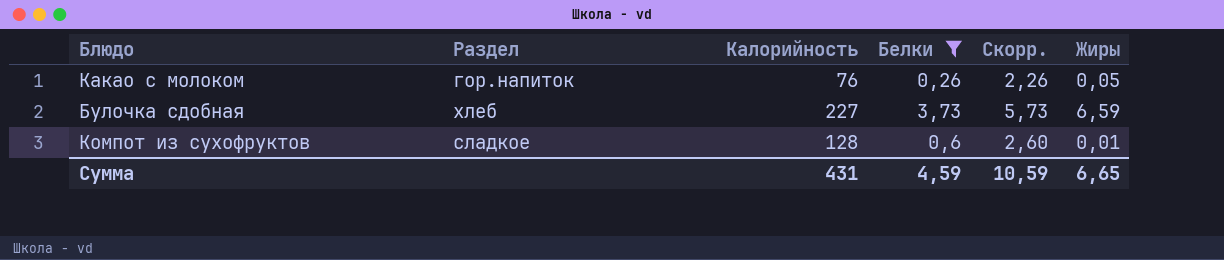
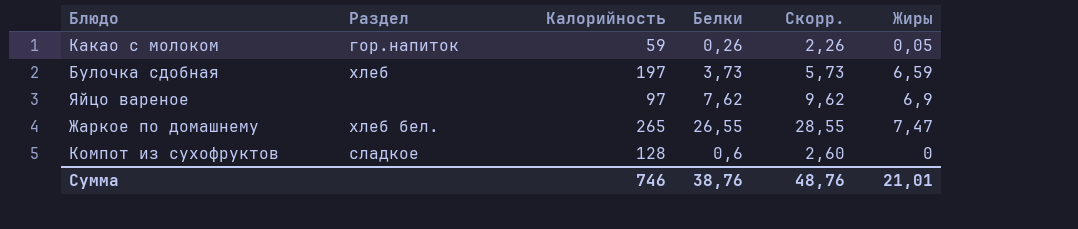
filter: Белки <= 3,73 -> none
Какао с молоком | Калорийность: 76 -> 59
Булочка сдобная | Калорийность: 227 -> 197
Компот из сухофруктов | Жиры: 0,01 -> 0
Сумма | Калорийность: 431 -> 746
Сумма | Белки: 4,59 -> 38,76
Сумма | Скорр.: 10,59 -> 48,76
Сумма | Жиры: 6,65 -> 21,01

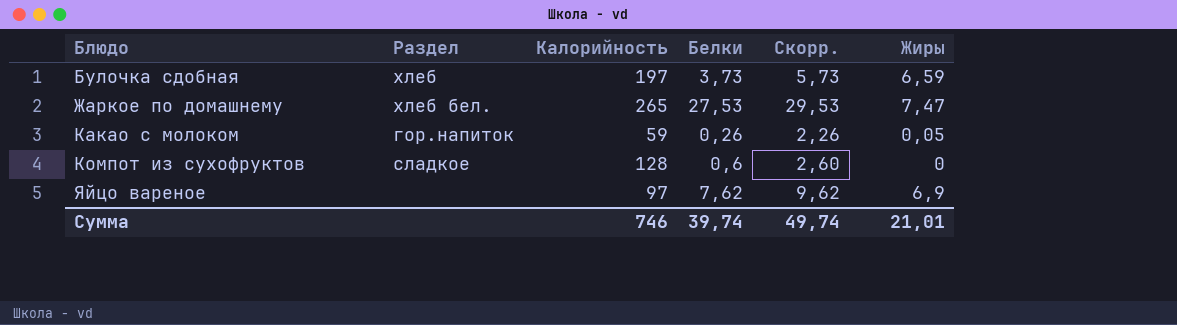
row order: none -> Блюдо ascending
Жаркое по домашнему | Белки: 26,55 -> 27,53
Жаркое по домашнему | Скорр.: 28,55 -> 29,53
Сумма | Белки: 38,76 -> 39,74
Сумма | Скорр.: 48,76 -> 49,74

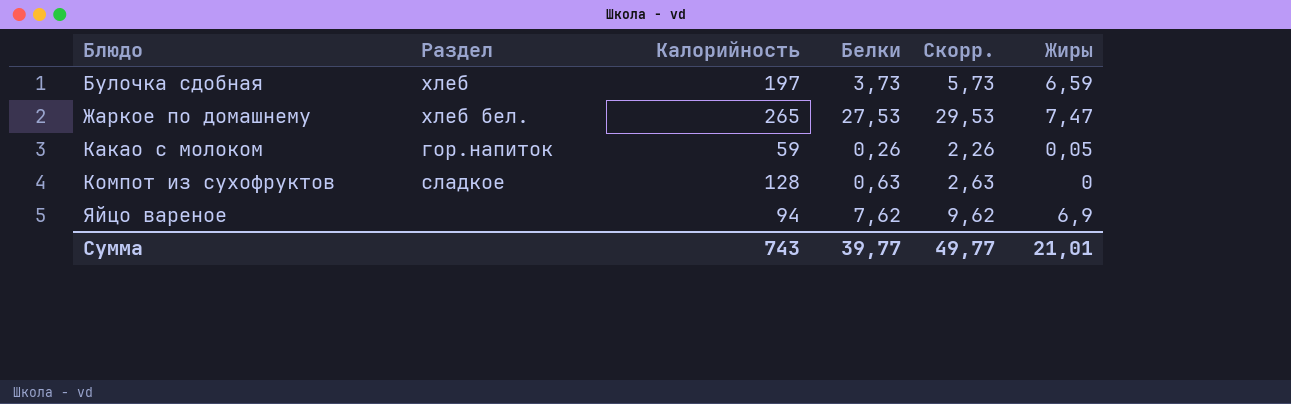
Компот из сухофруктов | Белки: 0,6 -> 0,63
Компот из сухофруктов | Скорр.: 2,60 -> 2,63
Яйцо вареное | Калорийность: 97 -> 94
Сумма | Калорийность: 746 -> 743
Сумма | Белки: 39,74 -> 39,77
Сумма | Скорр.: 49,74 -> 49,77

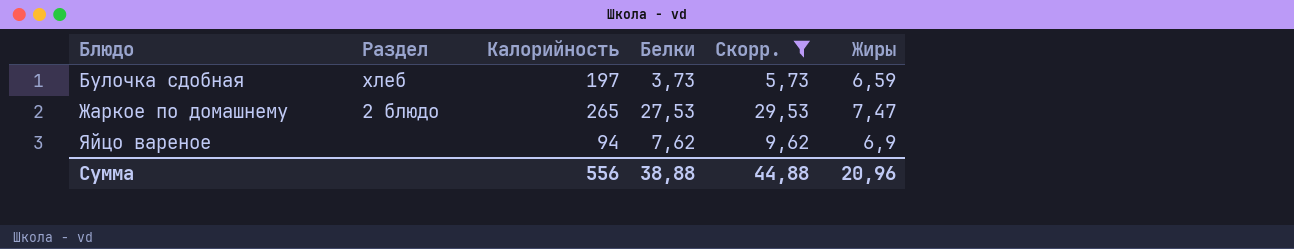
filter: none -> Скорр. >= 5,73
Жаркое по домашнему | Раздел: хлеб бел. -> 2 блюдо
Сумма | Калорийность: 743 -> 556
Сумма | Белки: 39,77 -> 38,88
Сумма | Скорр.: 49,77 -> 44,88
Сумма | Жиры: 21,01 -> 20,96

